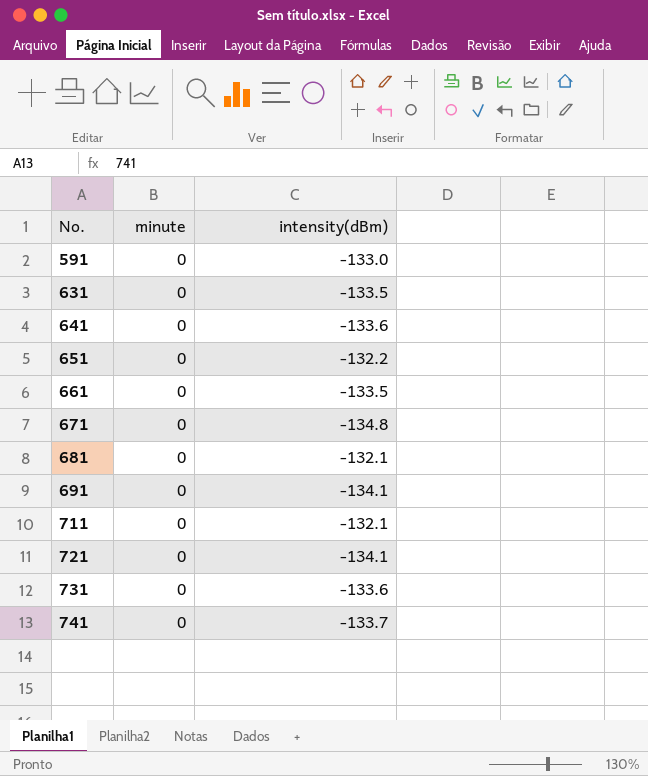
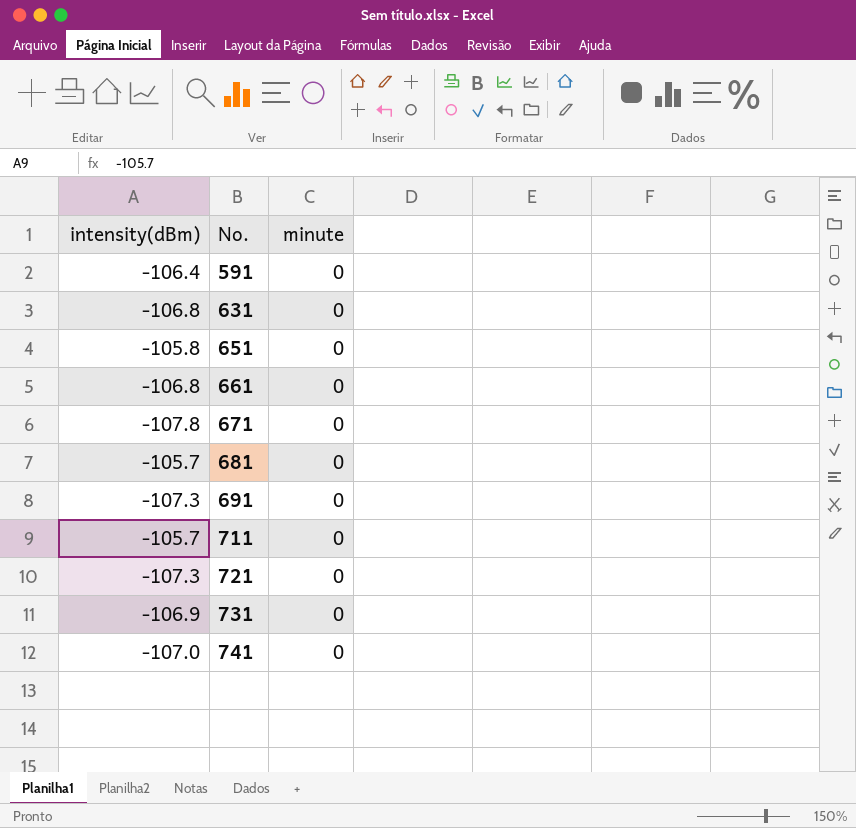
column intensity(dBm) | position: 3 -> 1
row 641: 0 | -133.6 -> none
591 | intensity(dBm): -133.0 -> -106.4
631 | intensity(dBm): -133.5 -> -106.8
651 | intensity(dBm): -132.2 -> -105.8
661 | intensity(dBm): -133.5 -> -106.8
671 | intensity(dBm): -134.8 -> -107.8
681 | intensity(dBm): -132.1 -> -105.7
691 | intensity(dBm): -134.1 -> -107.3
711 | intensity(dBm): -132.1 -> -105.7
721 | intensity(dBm): -134.1 -> -107.3
731 | intensity(dBm): -133.6 -> -106.9
741 | intensity(dBm): -133.7 -> -107.0

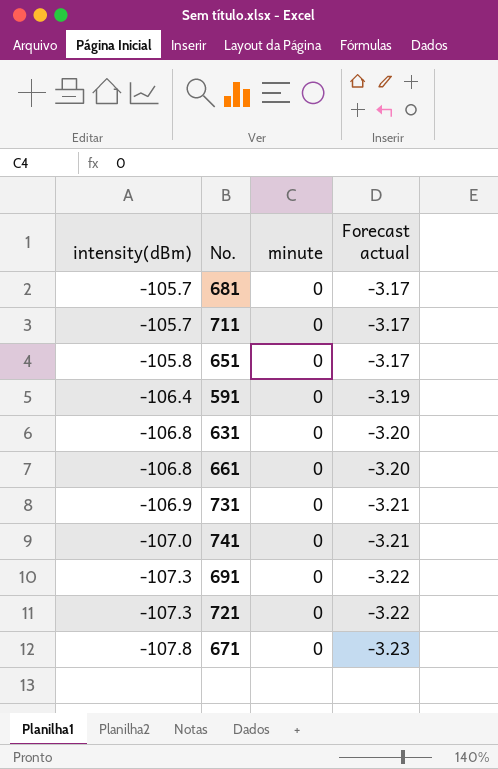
row order: No. ascending -> intensity(dBm) descending
column Forecast actual | formula: none -> [intensity(dBm)] * 0.03

